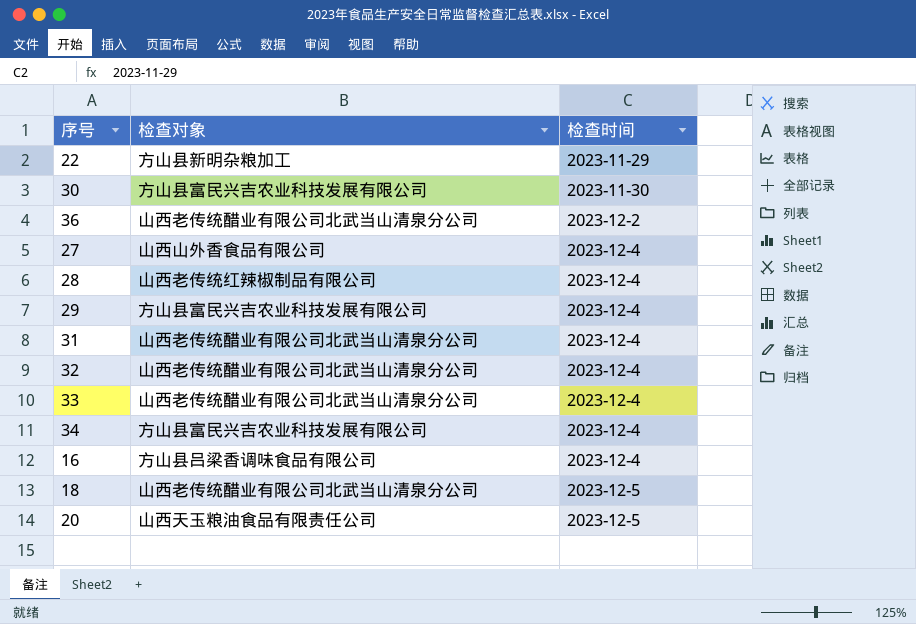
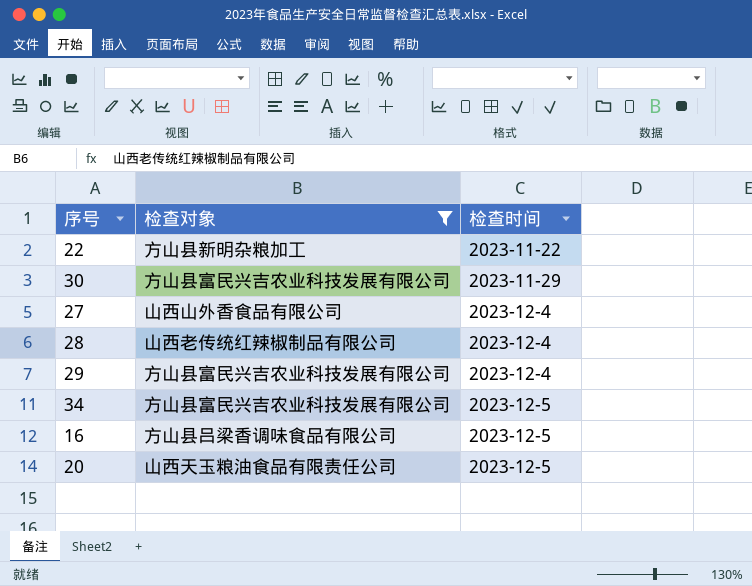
filter: none -> 检查对象 != 山西老传统醋业有限公司北武当山清泉分公司
22 | 检查时间: 2023-11-29 -> 2023-11-22
30 | 检查时间: 2023-11-30 -> 2023-11-29
34 | 检查时间: 2023-12-4 -> 2023-12-5
16 | 检查时间: 2023-12-4 -> 2023-12-5

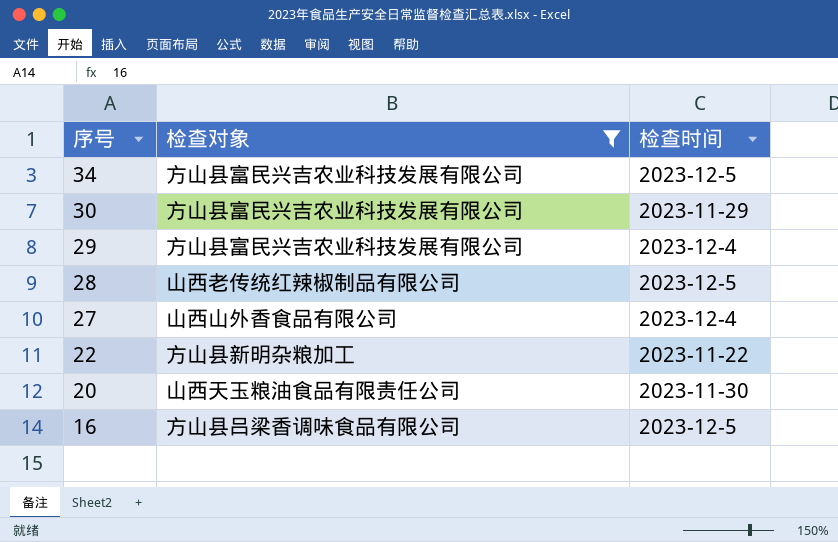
row order: 检查时间 ascending -> 序号 descending
28 | 检查时间: 2023-12-4 -> 2023-12-5
20 | 检查时间: 2023-12-5 -> 2023-11-30

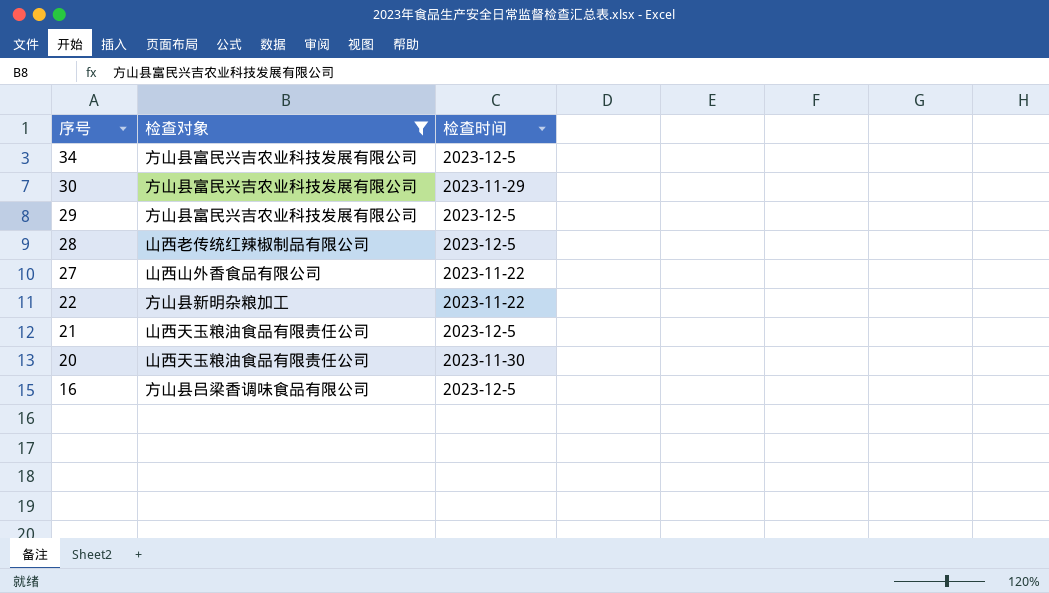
29 | 检查时间: 2023-12-4 -> 2023-12-5
27 | 检查时间: 2023-12-4 -> 2023-11-22
row 21: none -> 山西天玉粮油食品有限责任公司 | 2023-12-5

